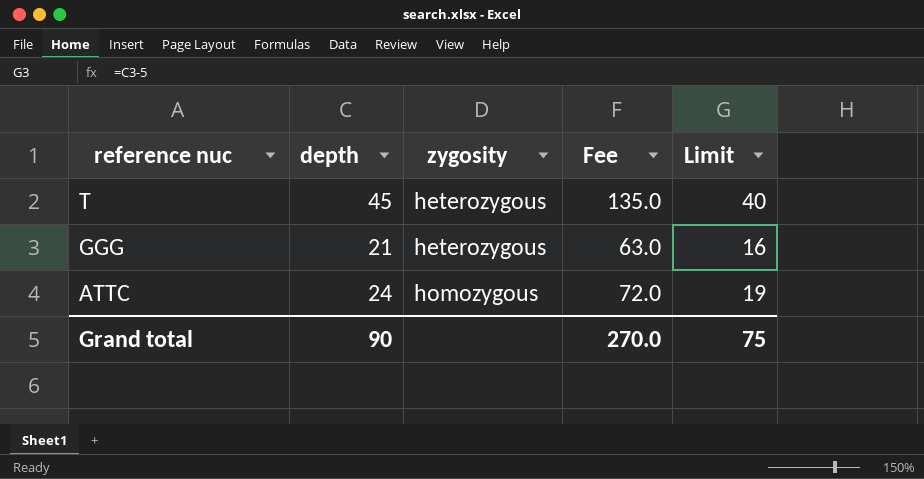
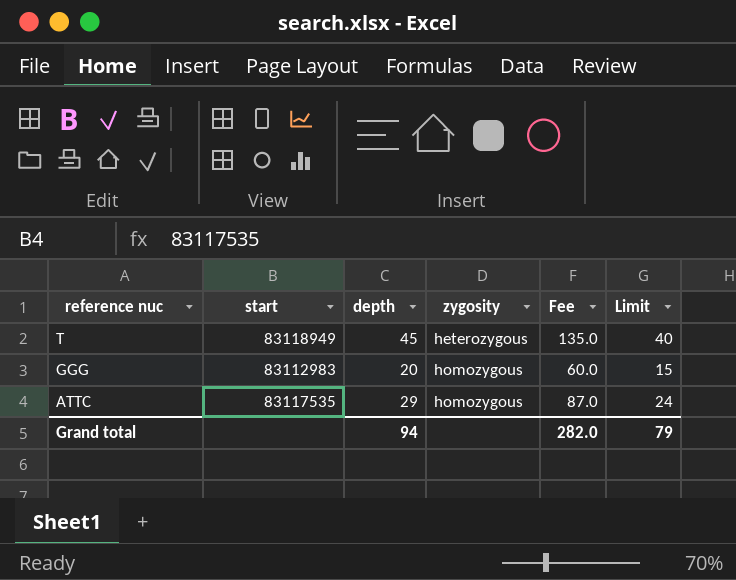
column start | position: none -> 2
GGG | depth: 21 -> 20
GGG | zygosity: heterozygous -> homozygous
GGG | Fee: 63.0 -> 60.0
GGG | Limit: 16 -> 15
ATTC | depth: 24 -> 29
ATTC | Fee: 72.0 -> 87.0
ATTC | Limit: 19 -> 24
Grand total | depth: 90 -> 94
Grand total | Fee: 270.0 -> 282.0
Grand total | Limit: 75 -> 79

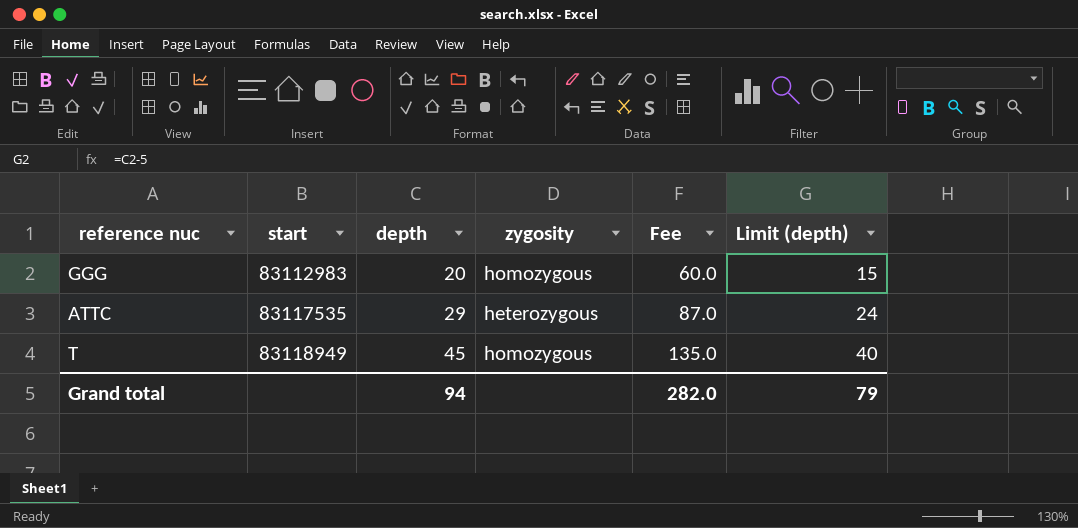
row order: reference nuc descending -> start ascending
column name: Limit -> Limit (depth)
ATTC | zygosity: homozygous -> heterozygous
T | zygosity: heterozygous -> homozygous

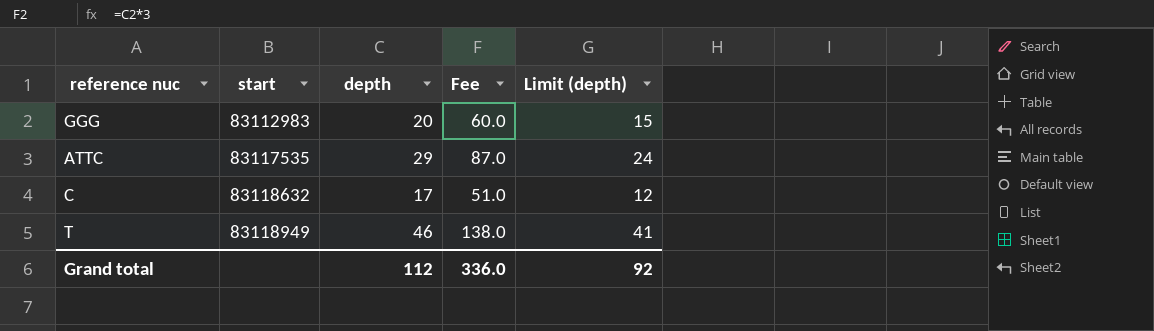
column zygosity | position: 4 -> none
row C: none -> 83118632 | 17 | 51.0 | 12
T | depth: 45 -> 46
T | Fee: 135.0 -> 138.0
T | Limit (depth): 40 -> 41
Grand total | depth: 94 -> 112
Grand total | Fee: 282.0 -> 336.0
Grand total | Limit (depth): 79 -> 92

